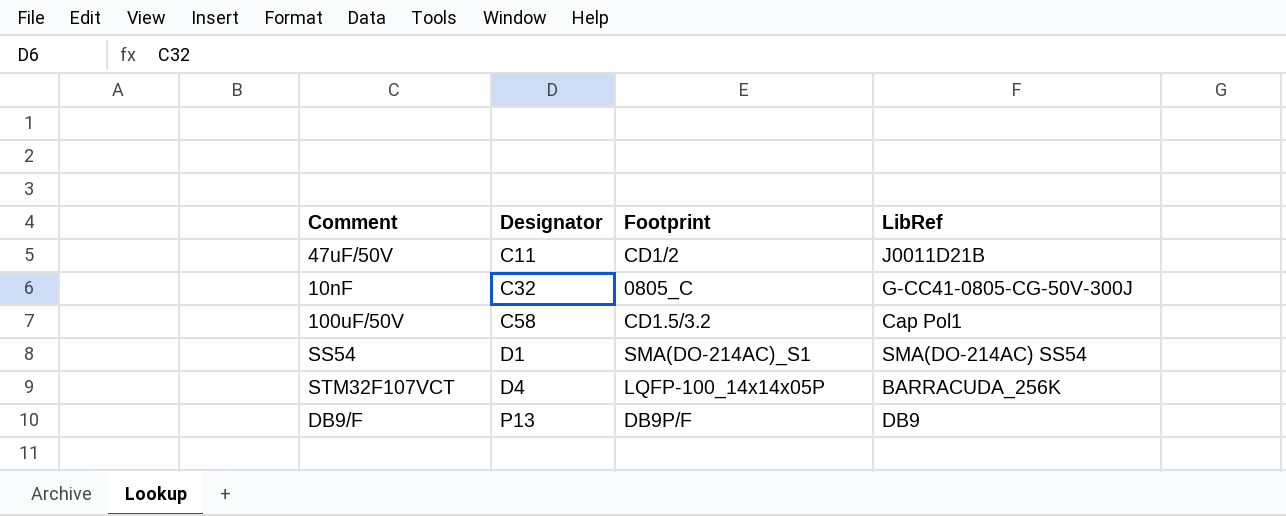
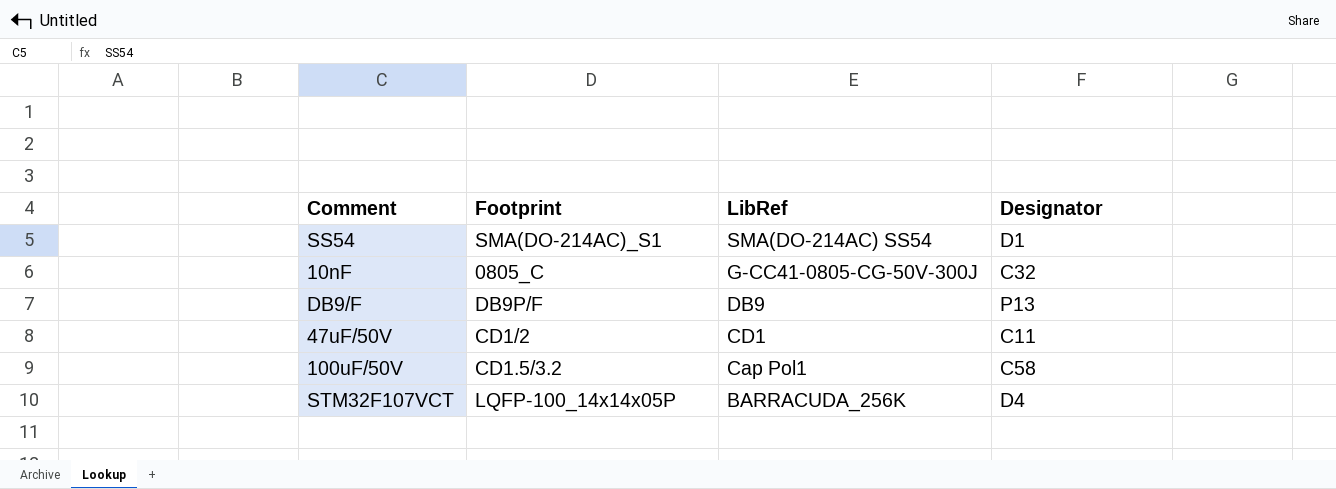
row order: Designator ascending -> LibRef descending
column Designator | position: 2 -> 4
47uF/50V | LibRef: J0011D21B -> CD1

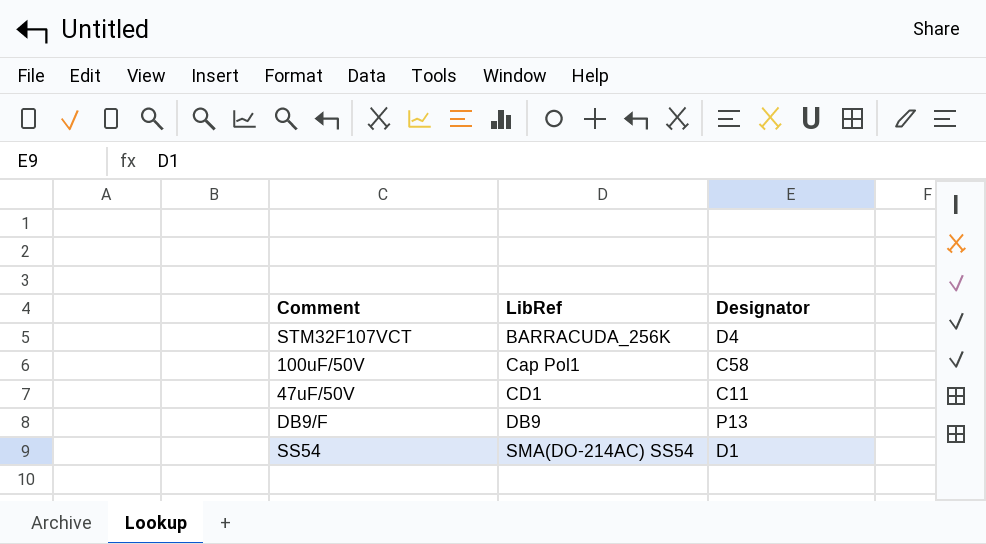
row order: LibRef descending -> LibRef ascending
column Footprint | position: 2 -> none
row 10nF: 0805_C | G-CC41-0805-CG-50V-300J | C32 -> none

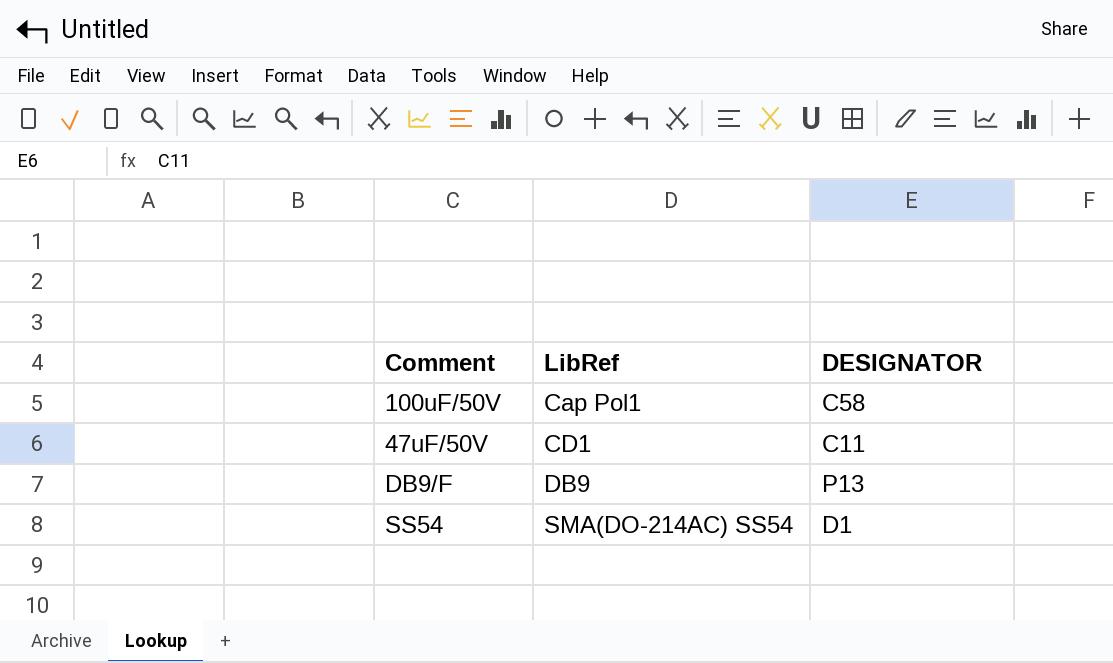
column name: Designator -> DESIGNATOR
row STM32F107VCT: BARRACUDA_256K | D4 -> none

